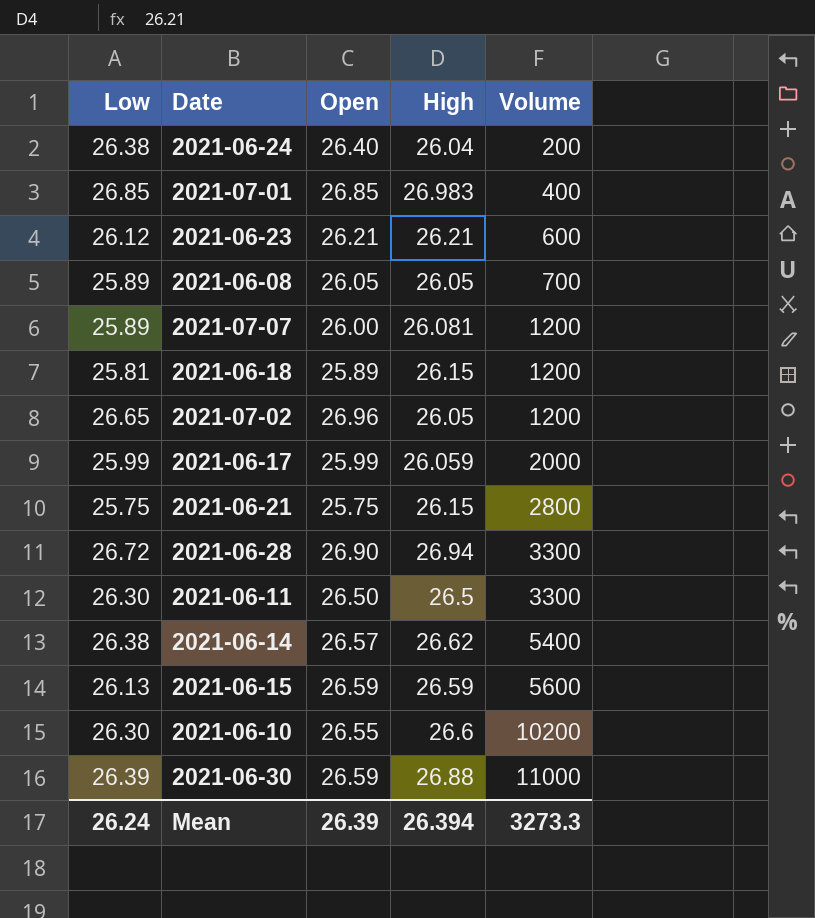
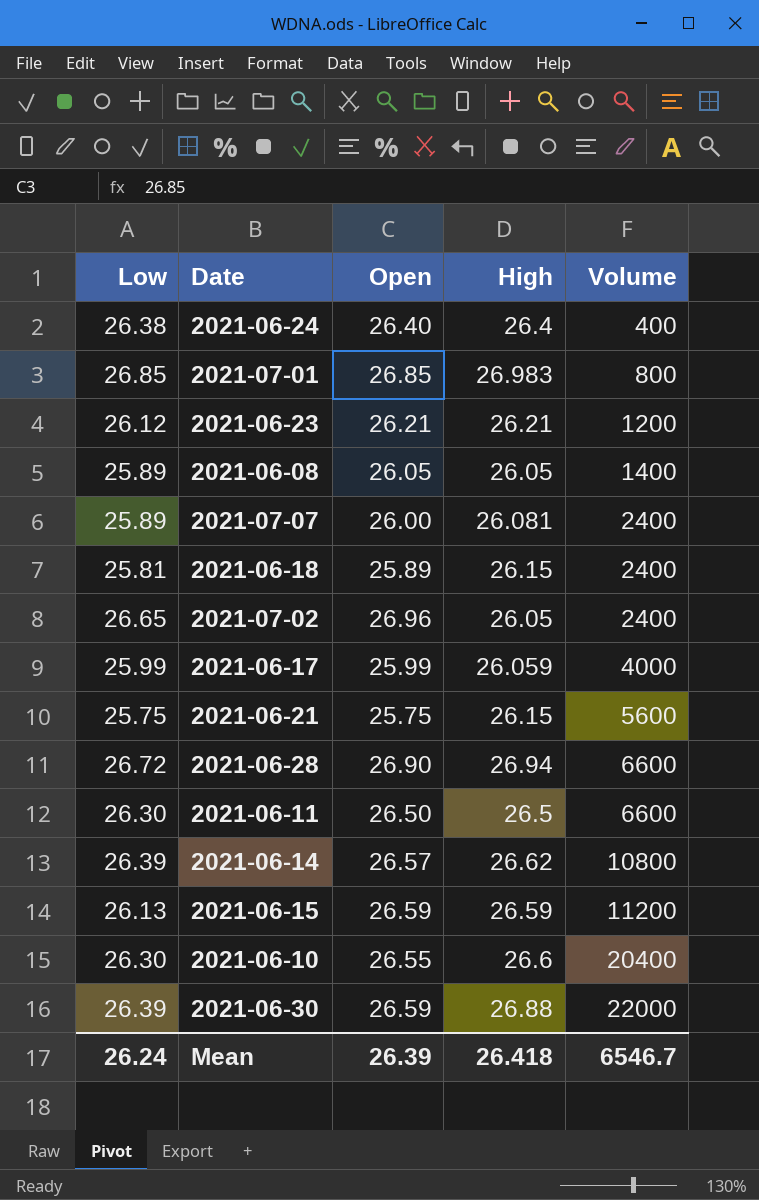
2021-06-24 | High: 26.04 -> 26.4
2021-06-24 | Volume: 200 -> 400
2021-07-01 | Volume: 400 -> 800
2021-06-23 | Volume: 600 -> 1200
2021-06-08 | Volume: 700 -> 1400
2021-07-07 | Volume: 1200 -> 2400
2021-06-18 | Volume: 1200 -> 2400
2021-07-02 | Volume: 1200 -> 2400
2021-06-17 | Volume: 2000 -> 4000
2021-06-21 | Volume: 2800 -> 5600
2021-06-28 | Volume: 3300 -> 6600
2021-06-11 | Volume: 3300 -> 6600
2021-06-14 | Low: 26.38 -> 26.39
2021-06-14 | Volume: 5400 -> 10800
2021-06-15 | Volume: 5600 -> 11200
2021-06-10 | Volume: 10200 -> 20400
2021-06-30 | Volume: 11000 -> 22000
Mean | High: 26.394 -> 26.418
Mean | Volume: 3273.3 -> 6546.7

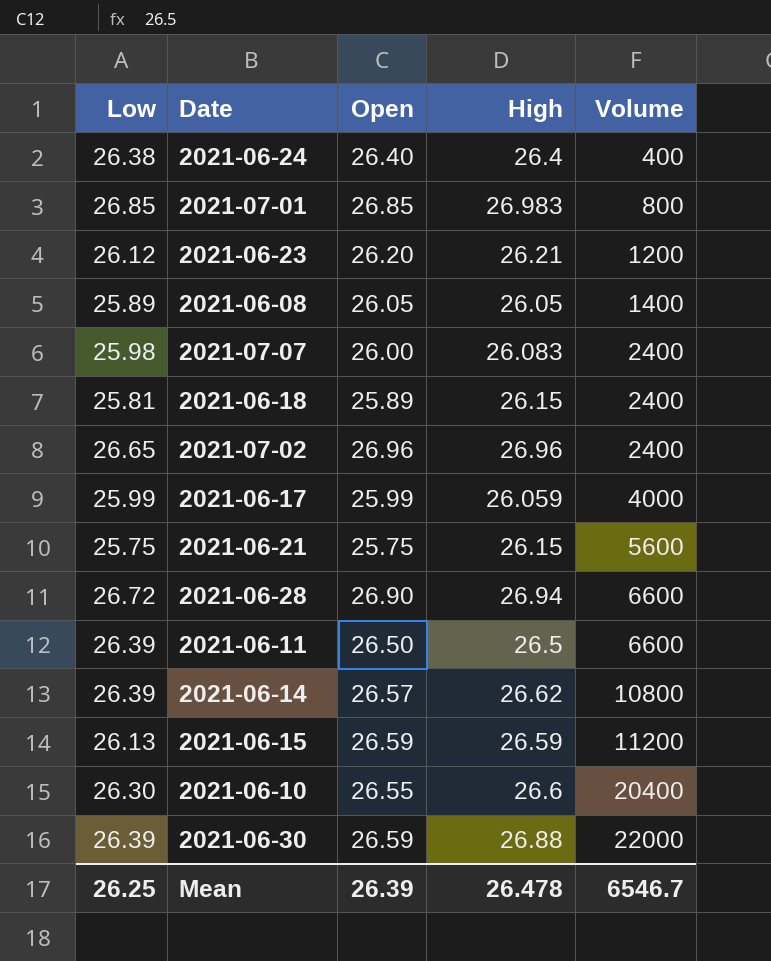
2021-06-23 | Open: 26.21 -> 26.20
2021-07-07 | Low: 25.89 -> 25.98
2021-07-07 | High: 26.081 -> 26.083
2021-07-02 | High: 26.05 -> 26.96
2021-06-11 | Low: 26.30 -> 26.39
Mean | Low: 26.24 -> 26.25
Mean | High: 26.418 -> 26.478

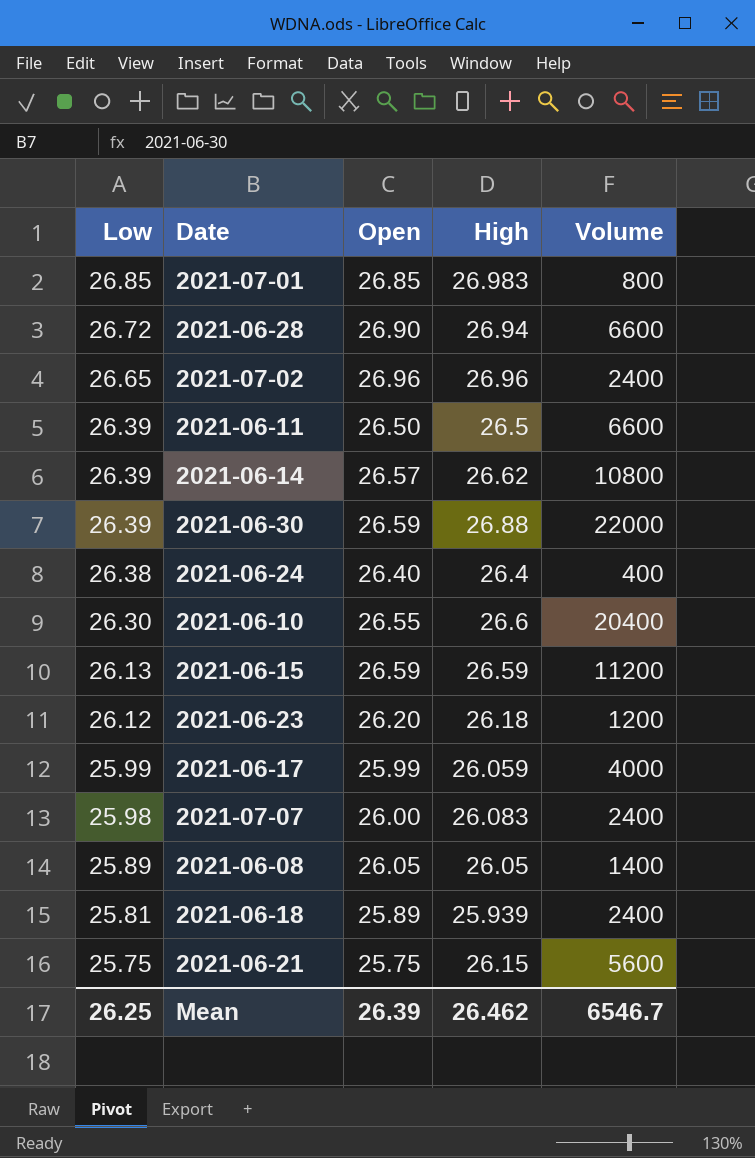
row order: Volume ascending -> Low descending
2021-06-23 | High: 26.21 -> 26.18
2021-06-18 | High: 26.15 -> 25.939
Mean | High: 26.478 -> 26.462

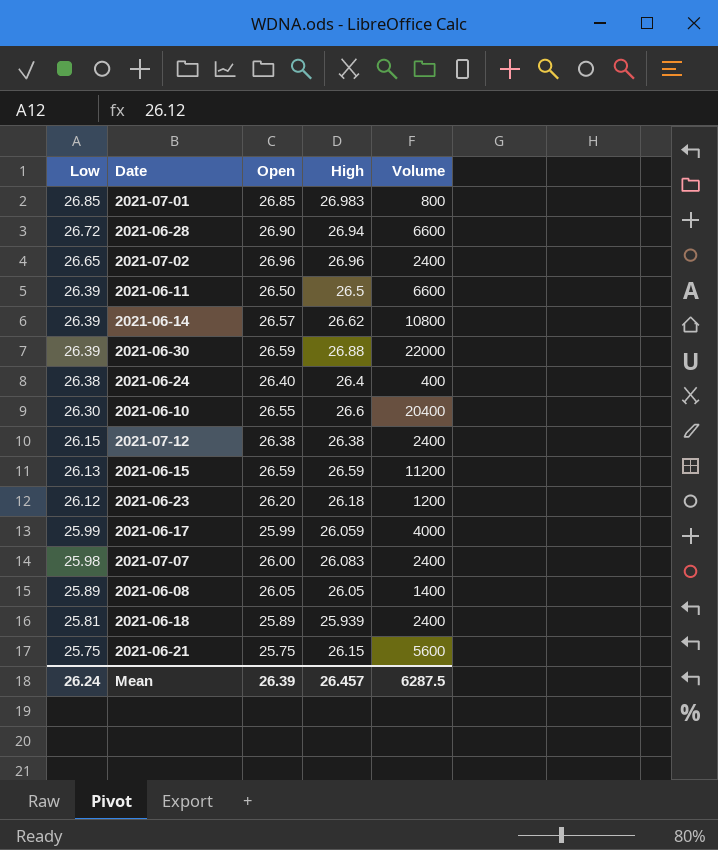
row 2021-07-12: none -> 26.15 | 26.38 | 26.38 | 2400
Mean | Low: 26.25 -> 26.24
Mean | High: 26.462 -> 26.457
Mean | Volume: 6546.7 -> 6287.5

